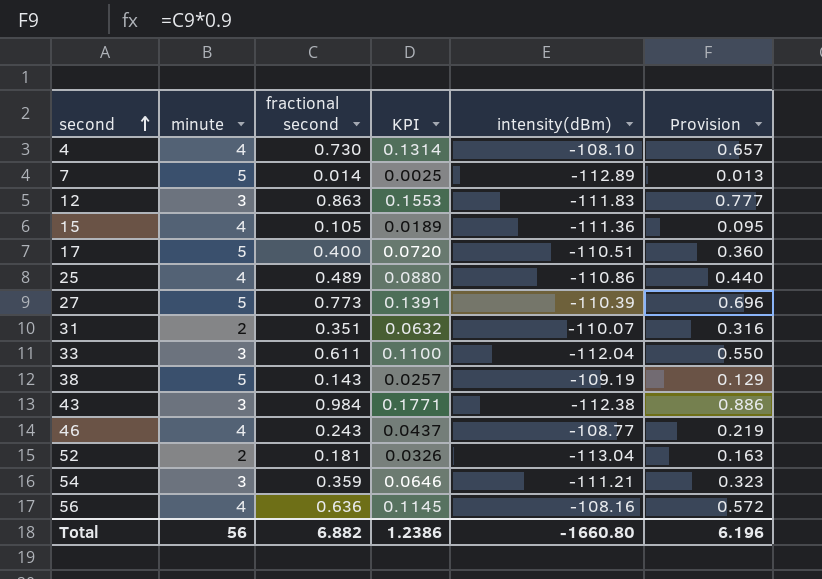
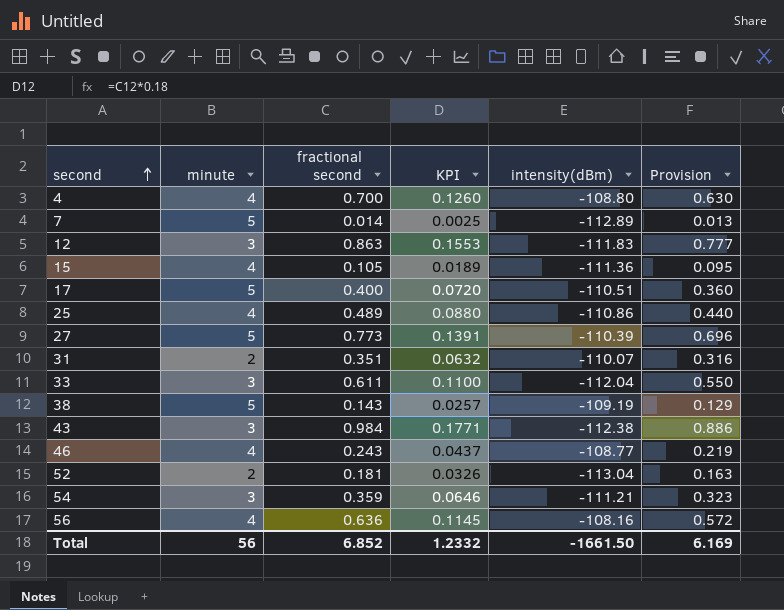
4 | fractional second: 0.730 -> 0.700
4 | KPI: 0.1314 -> 0.1260
4 | intensity(dBm): -108.10 -> -108.80
4 | Provision: 0.657 -> 0.630
Total | fractional second: 6.882 -> 6.852
Total | KPI: 1.2386 -> 1.2332
Total | intensity(dBm): -1660.80 -> -1661.50
Total | Provision: 6.196 -> 6.169

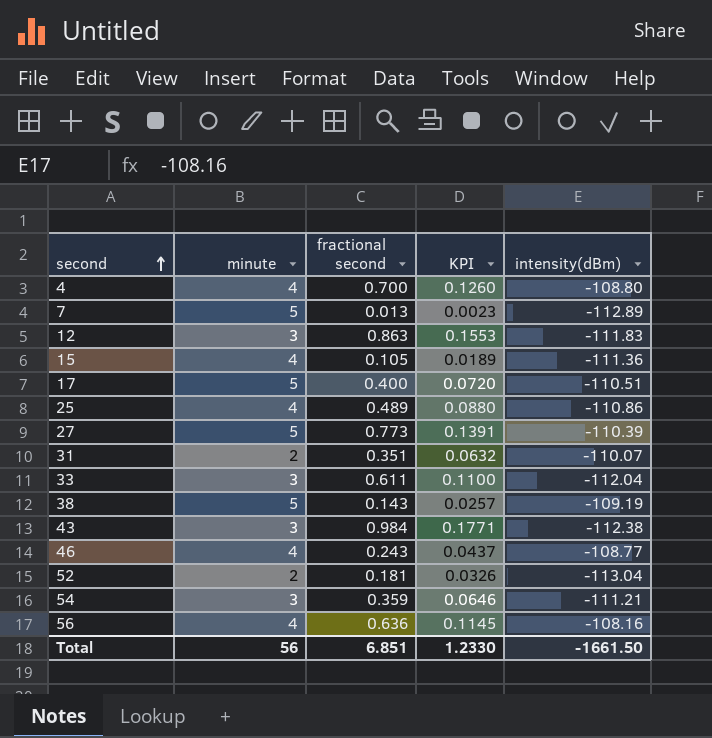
column Provision | formula: [fractional second] * 0.9 -> none
7 | fractional second: 0.014 -> 0.013
7 | KPI: 0.0025 -> 0.0023
Total | fractional second: 6.852 -> 6.851
Total | KPI: 1.2332 -> 1.2330

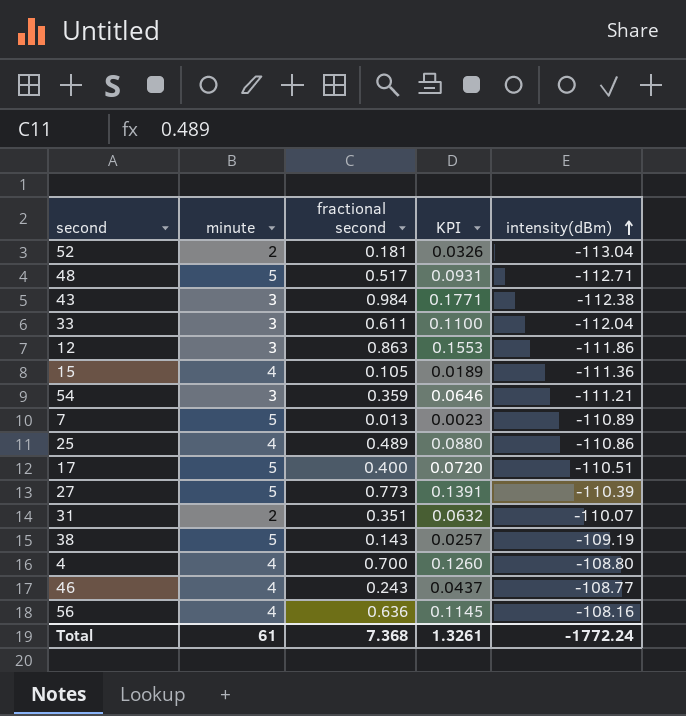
row order: second ascending -> intensity(dBm) ascending
row 48: none -> 5 | 0.517 | 0.0931 | -112.71
12 | intensity(dBm): -111.83 -> -111.86
7 | intensity(dBm): -112.89 -> -110.89
Total | minute: 56 -> 61
Total | fractional second: 6.851 -> 7.368
Total | KPI: 1.2330 -> 1.3261
Total | intensity(dBm): -1661.50 -> -1772.24

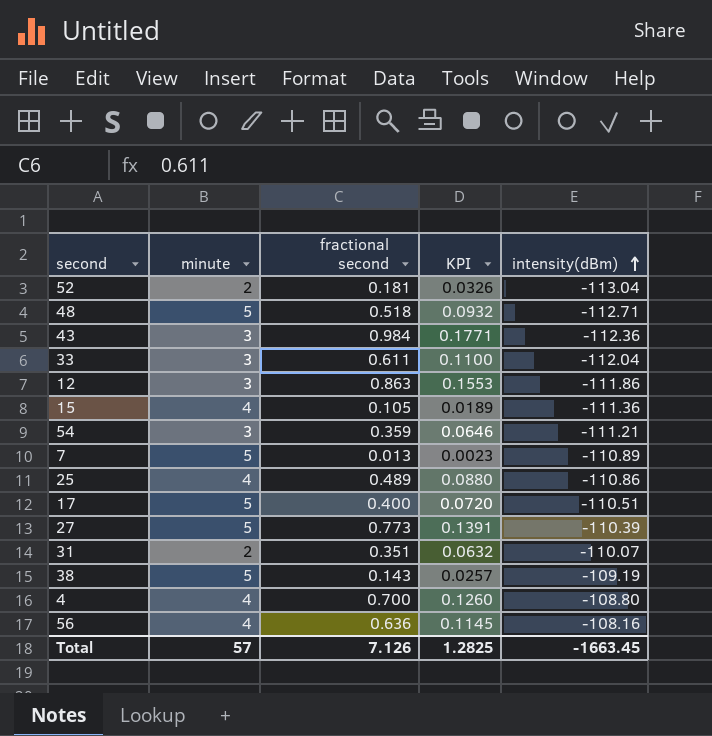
row 46: 4 | 0.243 | 0.0437 | -108.77 -> none
48 | fractional second: 0.517 -> 0.518
48 | KPI: 0.0931 -> 0.0932
43 | intensity(dBm): -112.38 -> -112.36
Total | minute: 61 -> 57
Total | fractional second: 7.368 -> 7.126
Total | KPI: 1.3261 -> 1.2825
Total | intensity(dBm): -1772.24 -> -1663.45

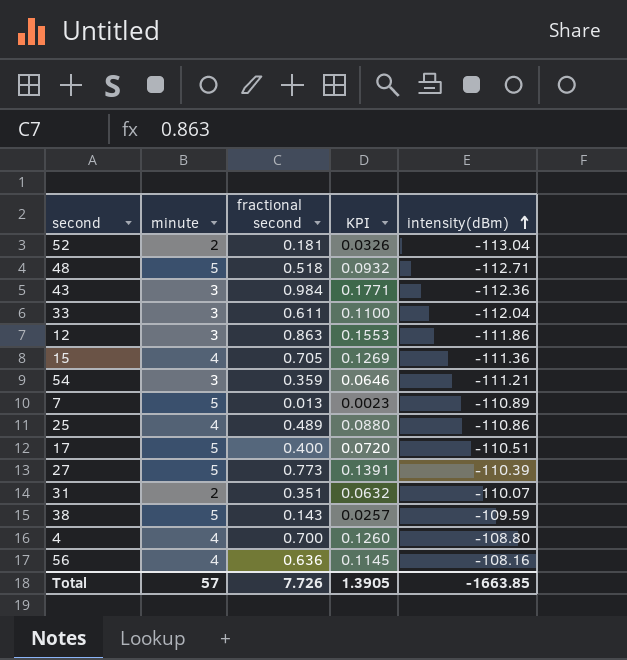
15 | fractional second: 0.105 -> 0.705
15 | KPI: 0.0189 -> 0.1269
38 | intensity(dBm): -109.19 -> -109.59
Total | fractional second: 7.126 -> 7.726
Total | KPI: 1.2825 -> 1.3905
Total | intensity(dBm): -1663.45 -> -1663.85

